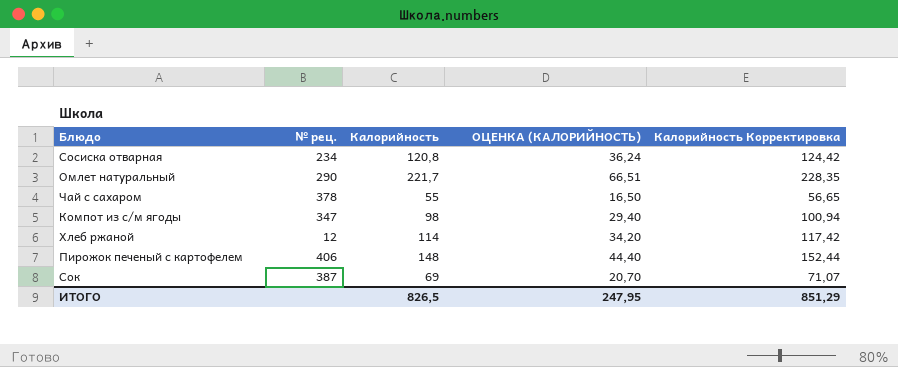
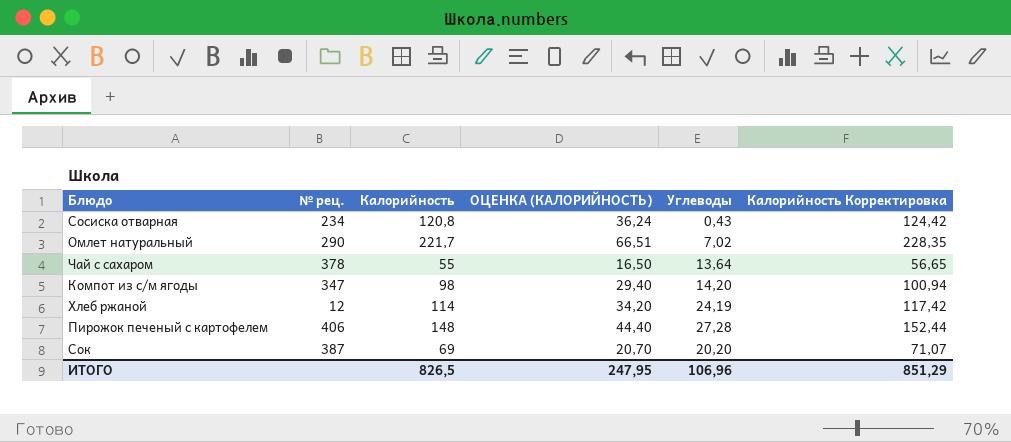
column Углеводы | position: none -> 5

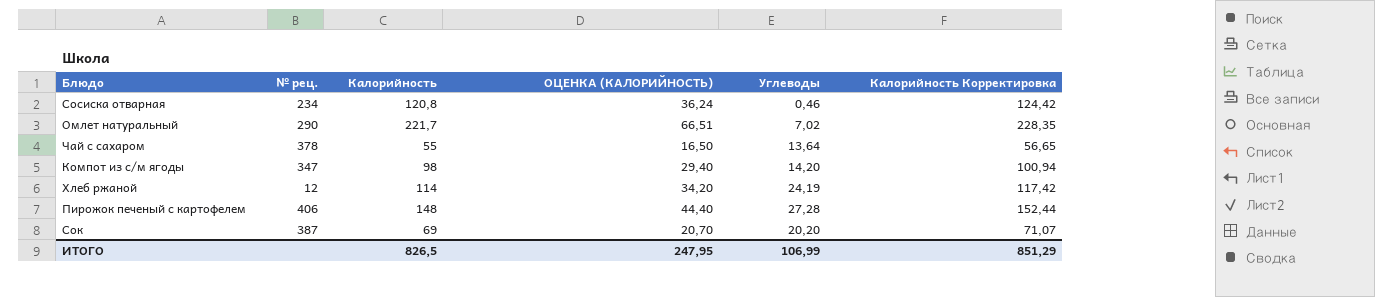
Сосиска отварная | Углеводы: 0,43 -> 0,46
ИТОГО | Углеводы: 106,96 -> 106,99

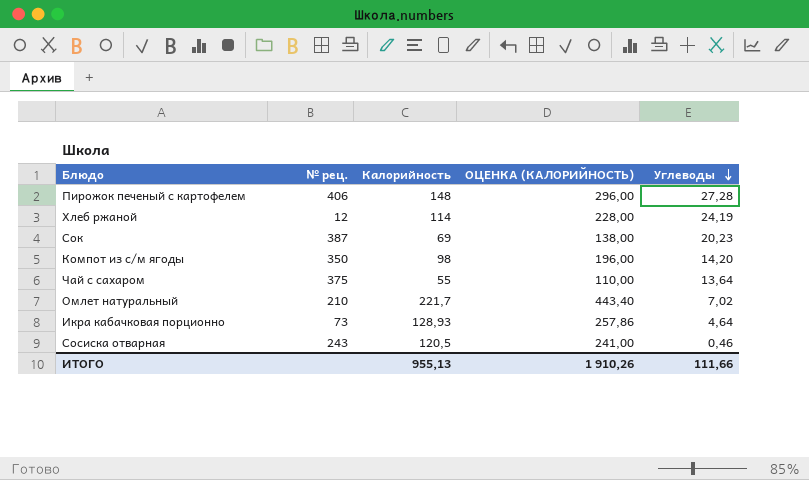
row order: none -> Углеводы descending
column Калорийность Корректировка | formula: [Калорийность] * 1,03 -> none
column ОЦЕНКА (КАЛОРИЙНОСТЬ) | formula: [Калорийность] * 0,3 -> [Калорийность] * 2
Сок | Углеводы: 20,20 -> 20,23
Компот из с/м ягоды | № рец.: 347 -> 350
Чай с сахаром | № рец.: 378 -> 375
Омлет натуральный | № рец.: 290 -> 210
row Икра кабачковая порционно: none -> 73 | 128,93 | 257,86 | 4,64
Сосиска отварная | № рец.: 234 -> 243
Сосиска отварная | Калорийность: 120,8 -> 120,5
ИТОГО | Калорийность: 826,5 -> 955,13
ИТОГО | ОЦЕНКА (КАЛОРИЙНОСТЬ): 247,95 -> 1 910,26
ИТОГО | Углеводы: 106,99 -> 111,66

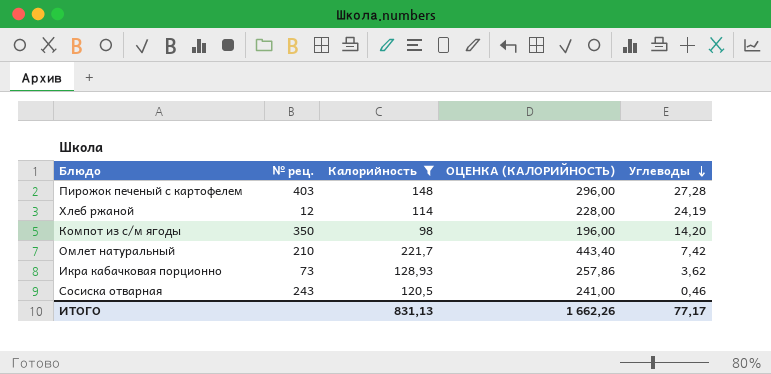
filter: none -> Калорийность >= 98
Пирожок печеный с картофелем | № рец.: 406 -> 403
Омлет натуральный | Углеводы: 7,02 -> 7,42
Икра кабачковая порционно | Углеводы: 4,64 -> 3,62
ИТОГО | Калорийность: 955,13 -> 831,13
ИТОГО | ОЦЕНКА (КАЛОРИЙНОСТЬ): 1 910,26 -> 1 662,26
ИТОГО | Углеводы: 111,66 -> 77,17

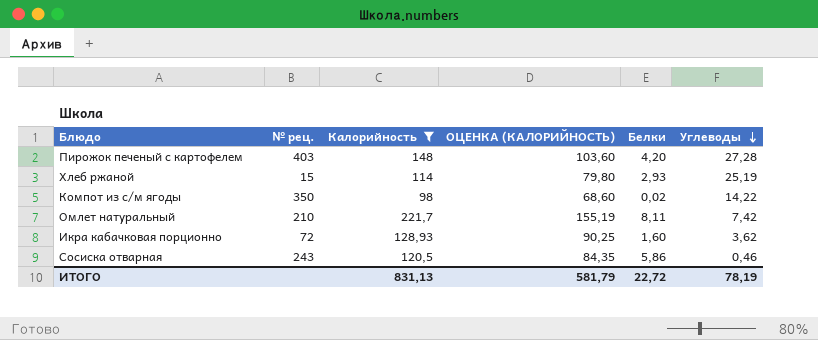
column ОЦЕНКА (КАЛОРИЙНОСТЬ) | formula: [Калорийность] * 2 -> [Калорийность] * 0,7
column Белки | position: none -> 5
Хлеб ржаной | № рец.: 12 -> 15
Хлеб ржаной | Углеводы: 24,19 -> 25,19
Компот из с/м ягоды | Углеводы: 14,20 -> 14,22
Икра кабачковая порционно | № рец.: 73 -> 72
ИТОГО | ОЦЕНКА (КАЛОРИЙНОСТЬ): 1 662,26 -> 581,79
ИТОГО | Углеводы: 77,17 -> 78,19

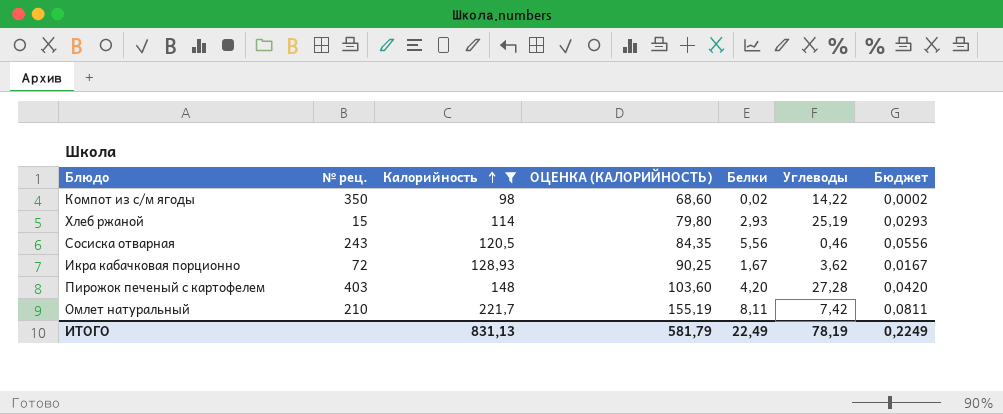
row order: Углеводы descending -> Калорийность ascending
column Бюджет | formula: none -> [Белки] * 0,01
Сосиска отварная | Белки: 5,86 -> 5,56
Икра кабачковая порционно | Белки: 1,60 -> 1,67
ИТОГО | Белки: 22,72 -> 22,49

